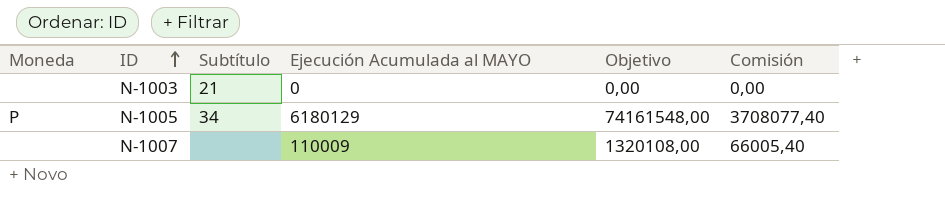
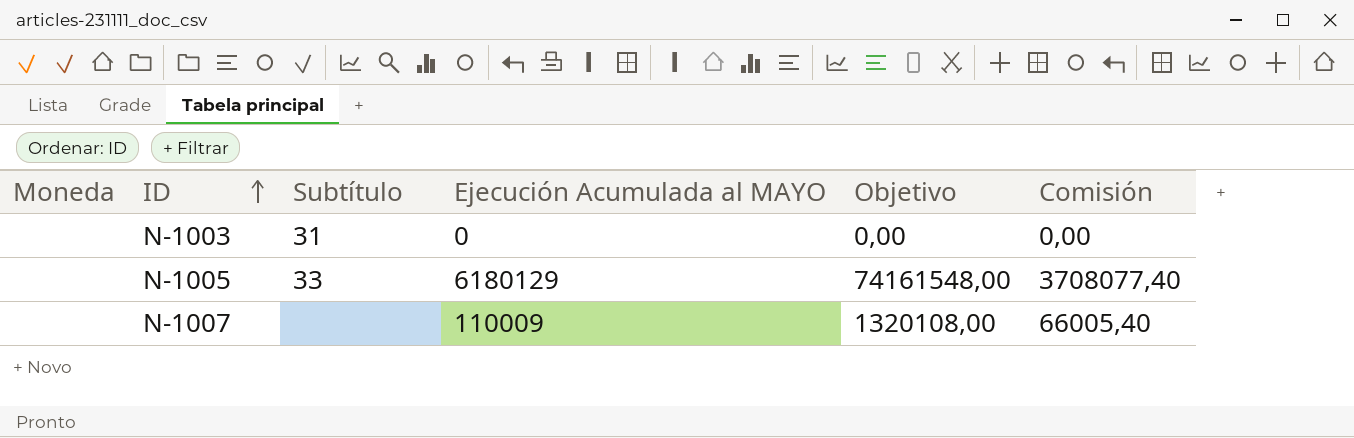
N-1003 | Subtítulo: 21 -> 31
N-1005 | Moneda: P -> none
N-1005 | Subtítulo: 34 -> 33

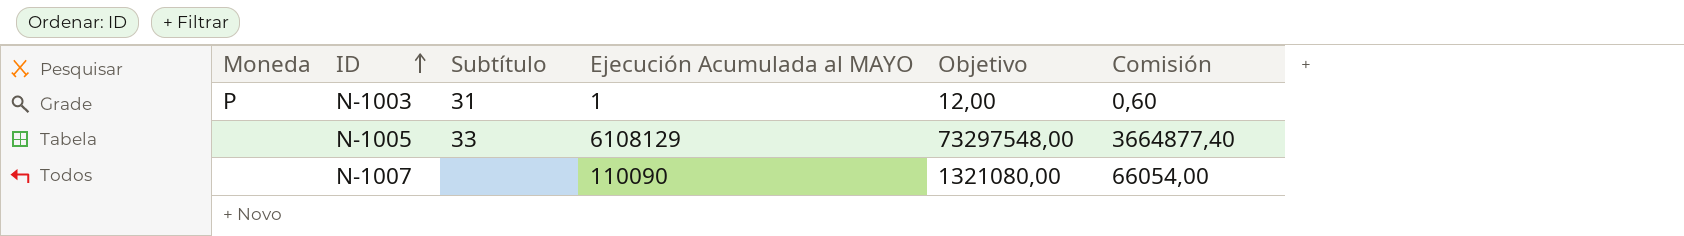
N-1003 | Moneda: none -> P
N-1003 | Ejecución Acumulada al MAYO: 0 -> 1
N-1003 | Objetivo: 0,00 -> 12,00
N-1003 | Comisión: 0,00 -> 0,60
N-1005 | Ejecución Acumulada al MAYO: 6180129 -> 6108129
N-1005 | Objetivo: 74161548,00 -> 73297548,00
N-1005 | Comisión: 3708077,40 -> 3664877,40
N-1007 | Ejecución Acumulada al MAYO: 110009 -> 110090
N-1007 | Objetivo: 1320108,00 -> 1321080,00
N-1007 | Comisión: 66005,40 -> 66054,00

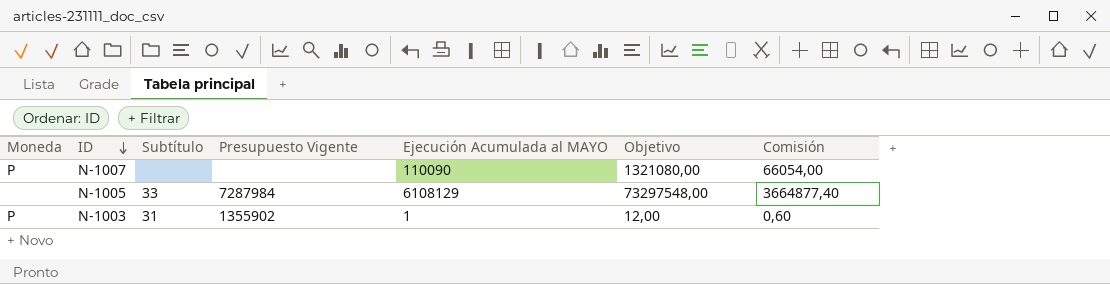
row order: ID ascending -> ID descending
column Presupuesto Vigente | position: none -> 4
N-1007 | Moneda: none -> P

